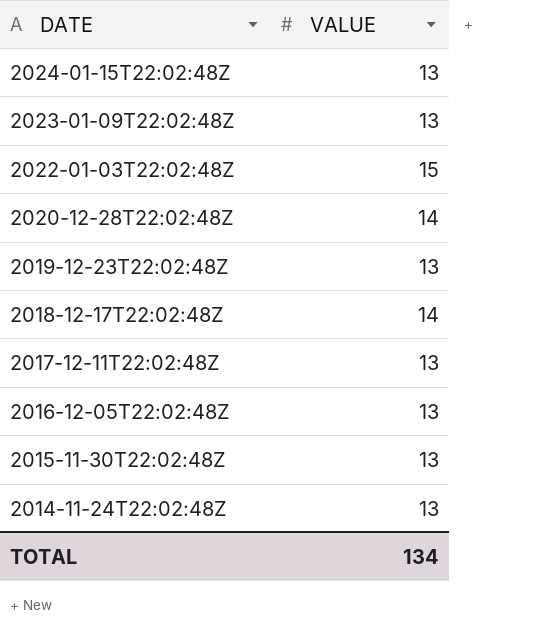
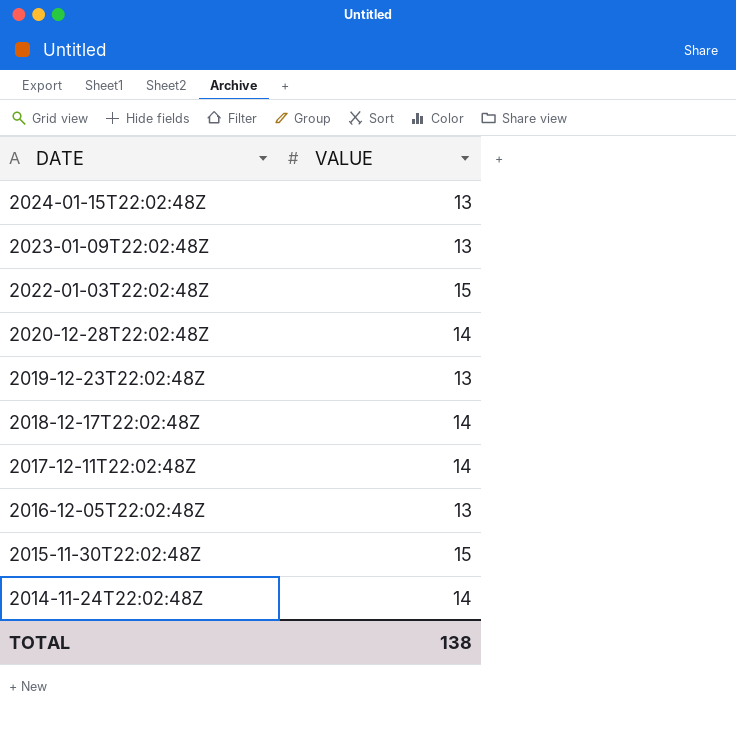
2017-12-11T22:02:48Z | VALUE: 13 -> 14
2015-11-30T22:02:48Z | VALUE: 13 -> 15
2014-11-24T22:02:48Z | VALUE: 13 -> 14
TOTAL | VALUE: 134 -> 138

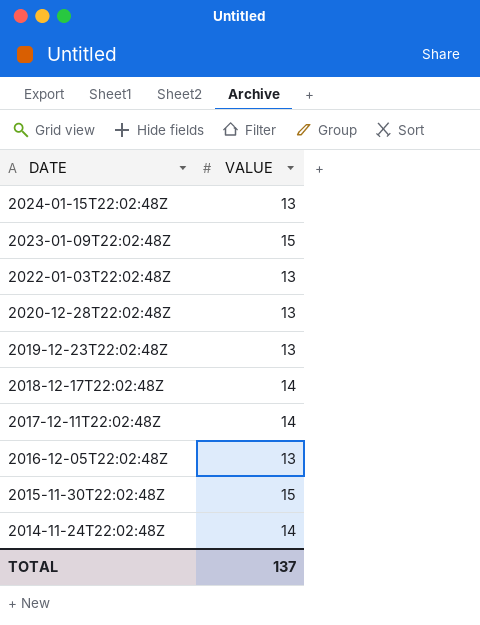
2023-01-09T22:02:48Z | VALUE: 13 -> 15
2022-01-03T22:02:48Z | VALUE: 15 -> 13
2020-12-28T22:02:48Z | VALUE: 14 -> 13
TOTAL | VALUE: 138 -> 137

